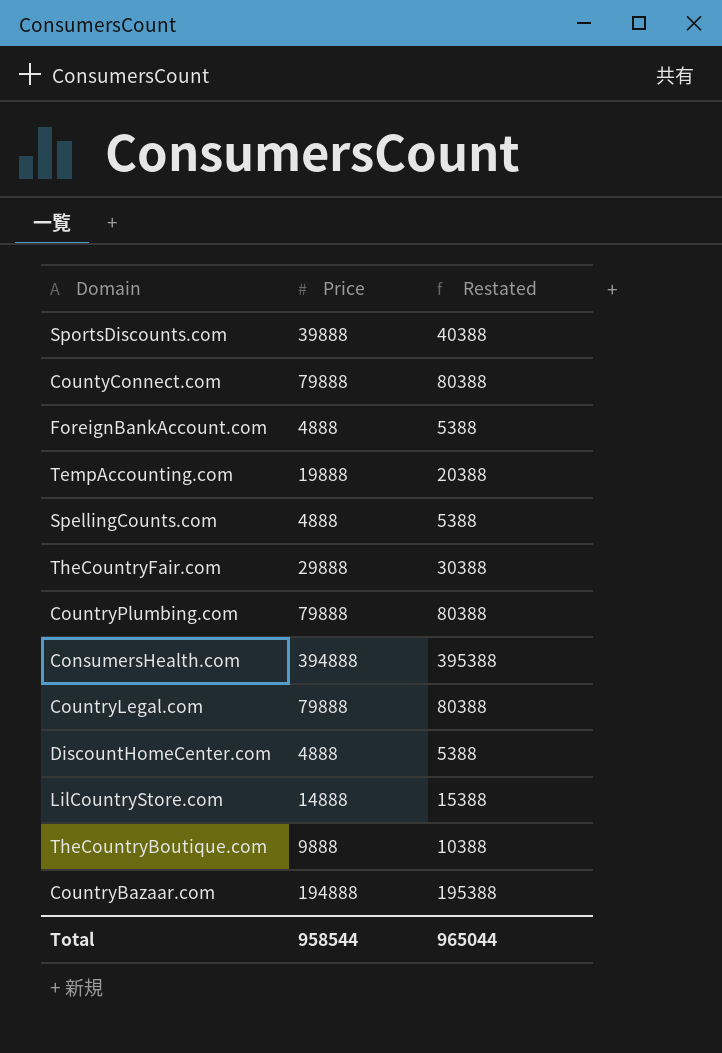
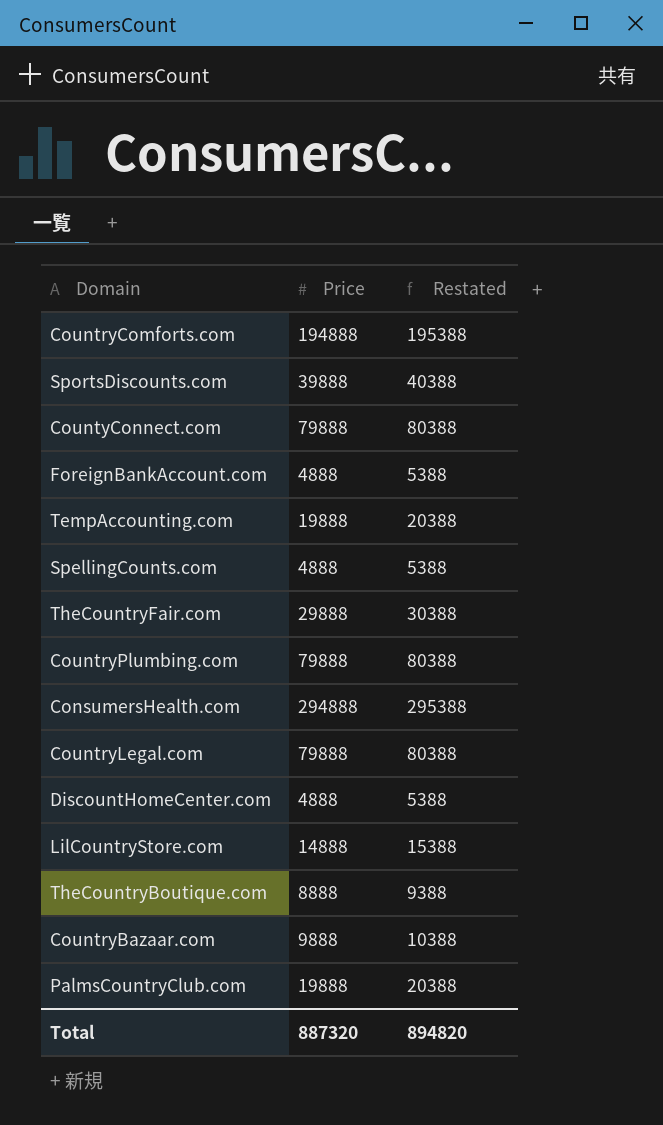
row CountryComforts.com: none -> 194888 | 195388
ConsumersHealth.com | Price: 394888 -> 294888
ConsumersHealth.com | Restated: 395388 -> 295388
TheCountryBoutique.com | Price: 9888 -> 8888
TheCountryBoutique.com | Restated: 10388 -> 9388
CountryBazaar.com | Price: 194888 -> 9888
CountryBazaar.com | Restated: 195388 -> 10388
row PalmsCountryClub.com: none -> 19888 | 20388
Total | Price: 958544 -> 887320
Total | Restated: 965044 -> 894820

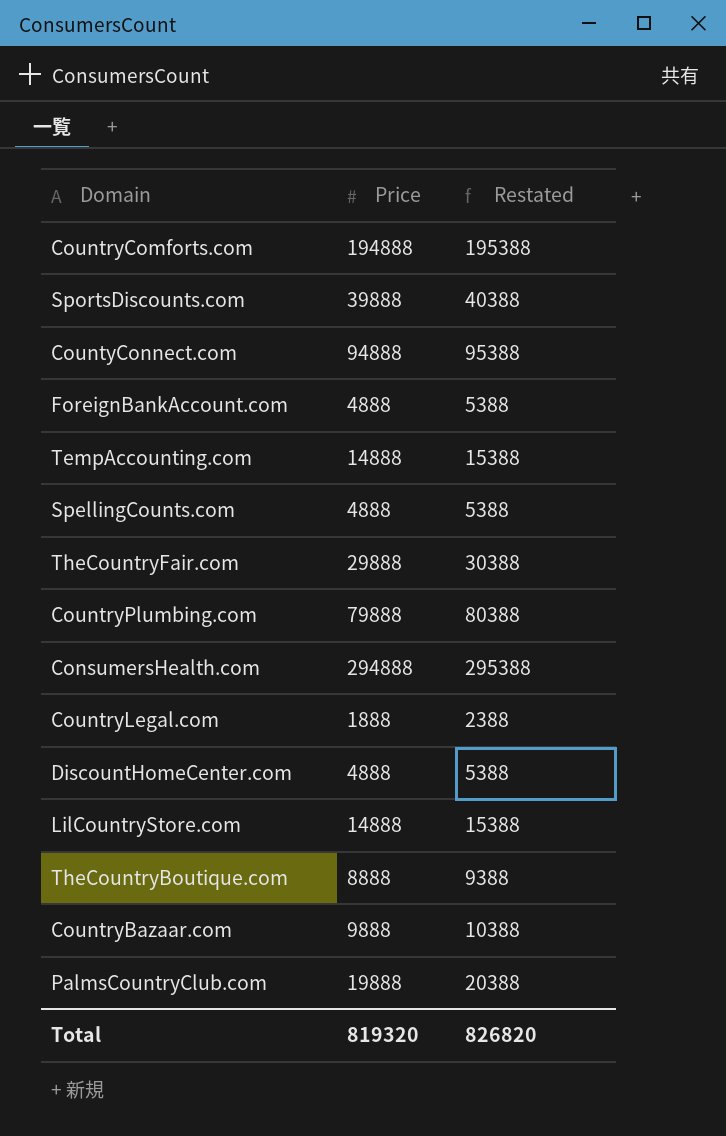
CountyConnect.com | Price: 79888 -> 94888
CountyConnect.com | Restated: 80388 -> 95388
TempAccounting.com | Price: 19888 -> 14888
TempAccounting.com | Restated: 20388 -> 15388
CountryLegal.com | Price: 79888 -> 1888
CountryLegal.com | Restated: 80388 -> 2388
Total | Price: 887320 -> 819320
Total | Restated: 894820 -> 826820

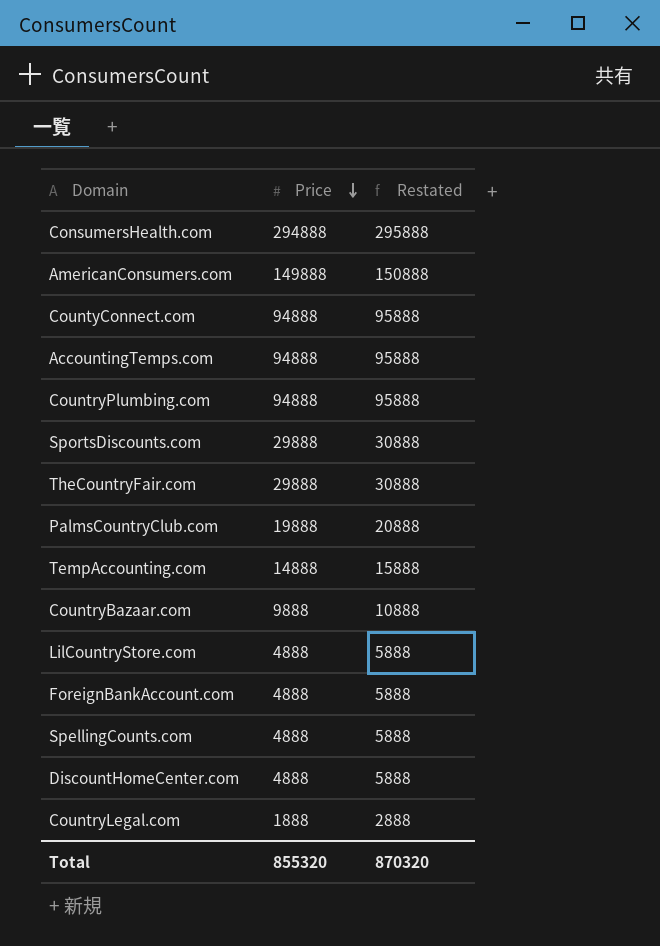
row order: none -> Price descending
column Restated | formula: [Price] + 500 -> [Price] + 1000
row CountryComforts.com: 194888 | 195388 -> none
row TheCountryBoutique.com: 8888 | 9388 -> none
row AmericanConsumers.com: none -> 149888 | 150888
row AccountingTemps.com: none -> 94888 | 95888
CountryPlumbing.com | Price: 79888 -> 94888
SportsDiscounts.com | Price: 39888 -> 29888
LilCountryStore.com | Price: 14888 -> 4888
Total | Price: 819320 -> 855320
Total | Restated: 826820 -> 870320

